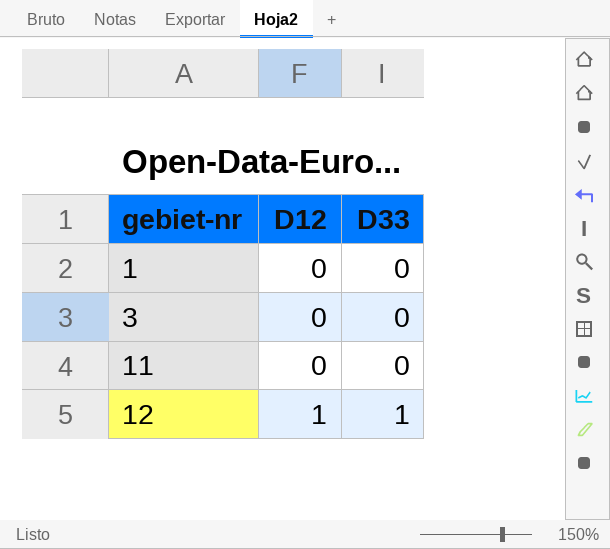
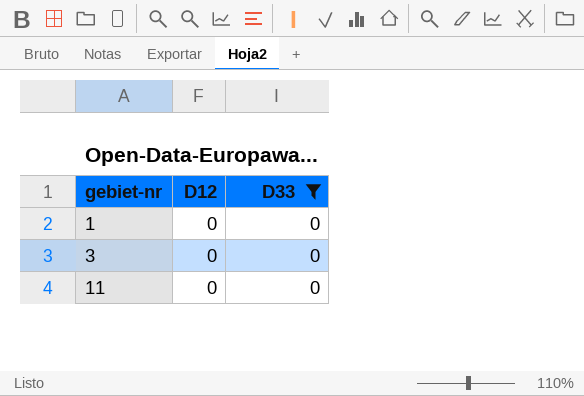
filter: none -> D33 = 0

